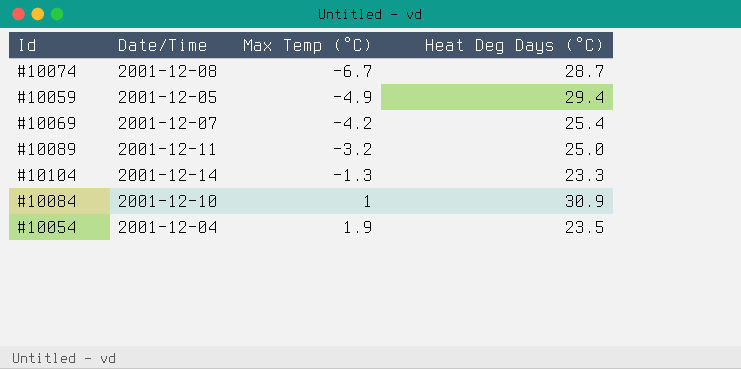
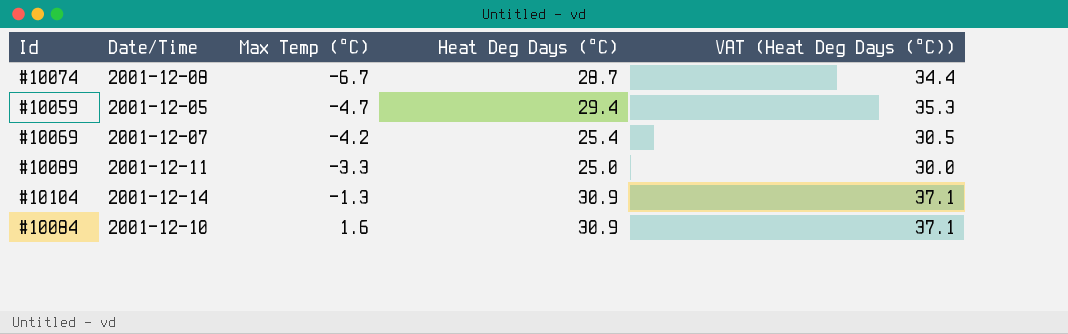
column VAT (Heat Deg Days (°C)) | formula: none -> [Heat Deg Days (°C)] * 1.2
row #10054: 2001-12-04 | 1.9 | 23.5 -> none
#10059 | Max Temp (°C): -4.9 -> -4.7
#10089 | Max Temp (°C): -3.2 -> -3.3
#10104 | Heat Deg Days (°C): 23.3 -> 30.9
#10084 | Max Temp (°C): 1 -> 1.6

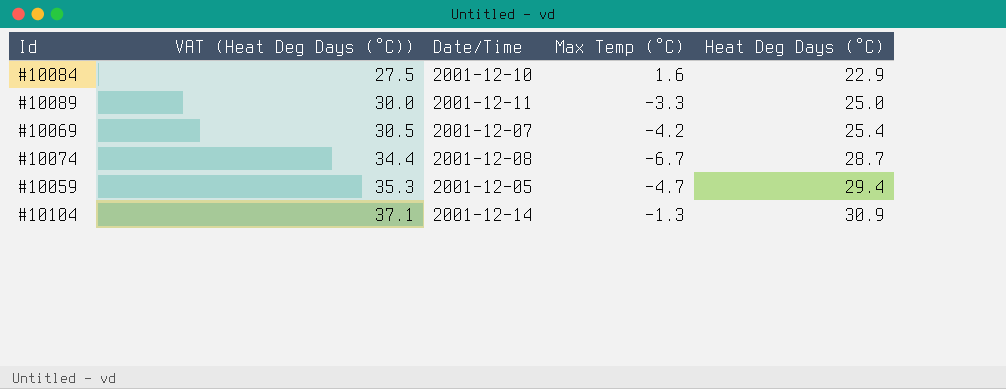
row order: Max Temp (°C) ascending -> VAT (Heat Deg Days (°C)) ascending
column VAT (Heat Deg Days (°C)) | position: 5 -> 2
#10084 | VAT (Heat Deg Days (°C)): 37.1 -> 27.5
#10084 | Heat Deg Days (°C): 30.9 -> 22.9

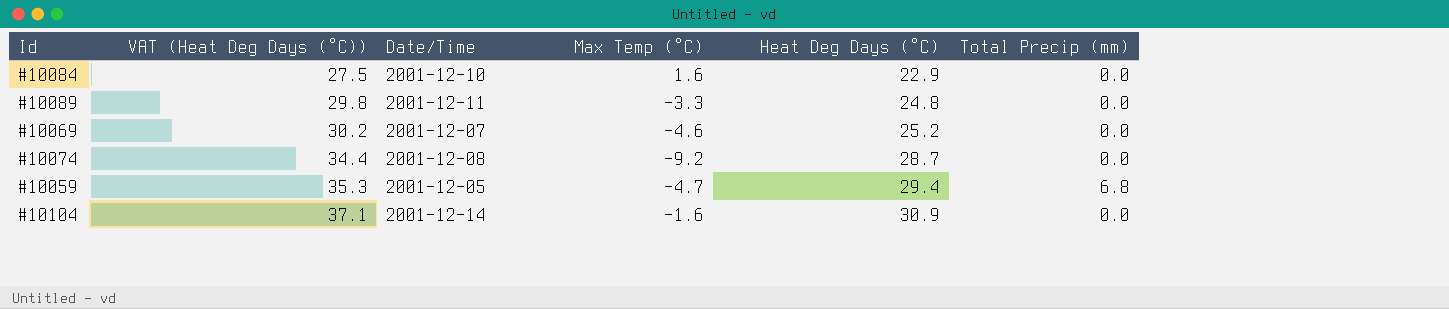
column Total Precip (mm) | position: none -> 6
#10089 | VAT (Heat Deg Days (°C)): 30.0 -> 29.8
#10089 | Heat Deg Days (°C): 25.0 -> 24.8
#10069 | VAT (Heat Deg Days (°C)): 30.5 -> 30.2
#10069 | Max Temp (°C): -4.2 -> -4.6
#10069 | Heat Deg Days (°C): 25.4 -> 25.2
#10074 | Max Temp (°C): -6.7 -> -9.2
#10104 | Max Temp (°C): -1.3 -> -1.6

